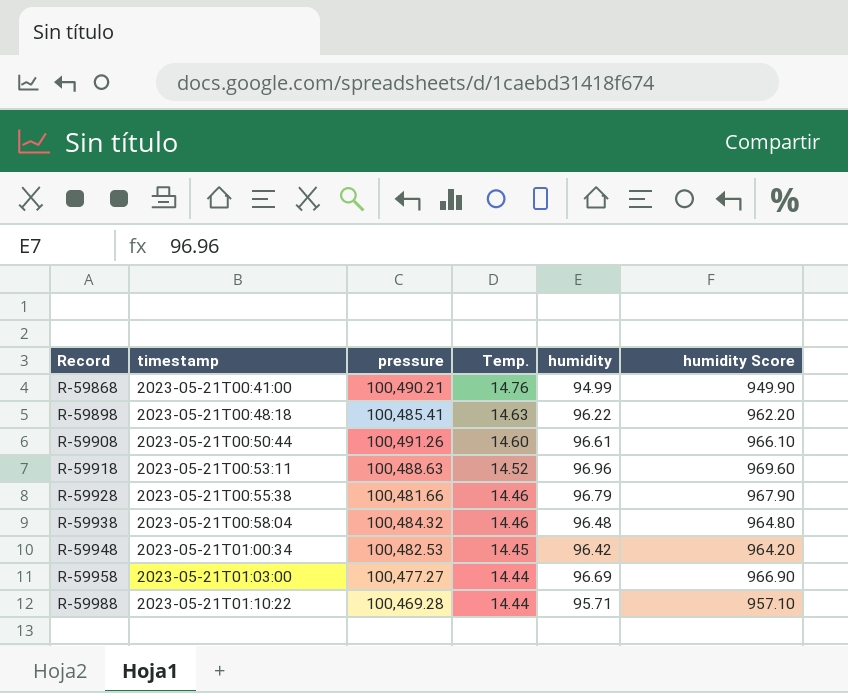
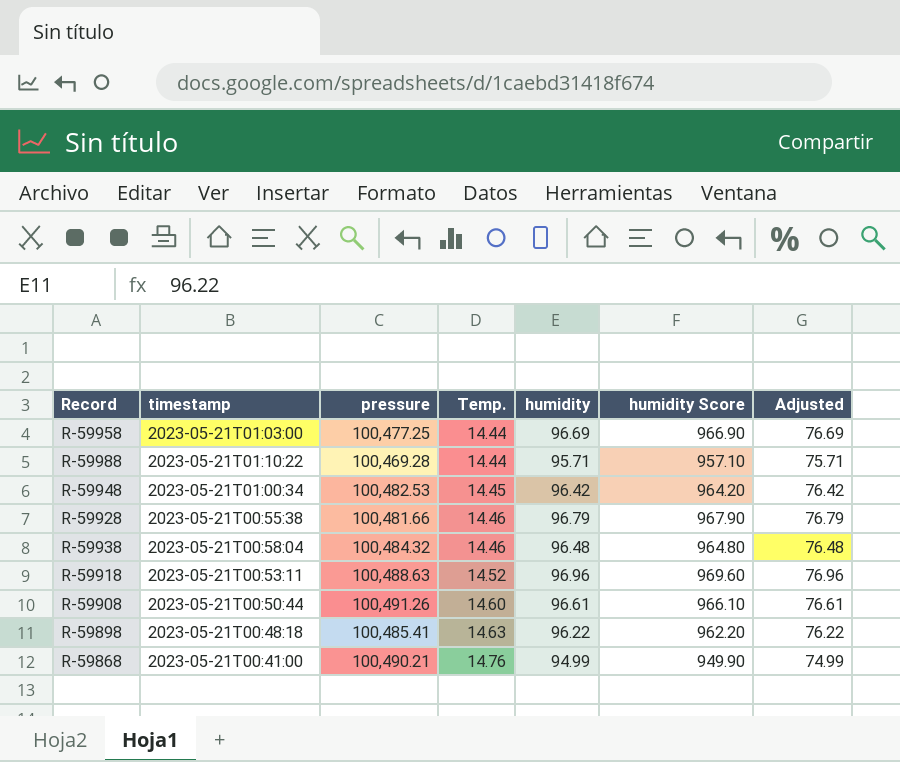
row order: Record ascending -> Temp. ascending
column Adjusted | formula: none -> [humidity] - 20
R-59958 | pressure: 100,477.27 -> 100,477.25

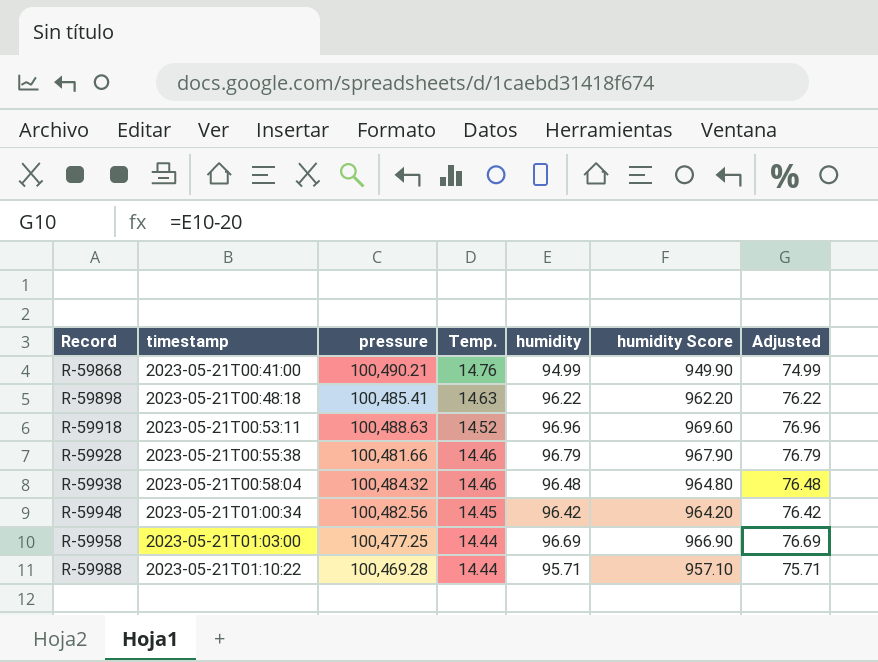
row order: Temp. ascending -> Record ascending
row R-59908: 2023-05-21T00:50:44 | 100,491.26 | 14.60 | 96.61 | 966.10 | 76.61 -> none
R-59948 | pressure: 100,482.53 -> 100,482.56

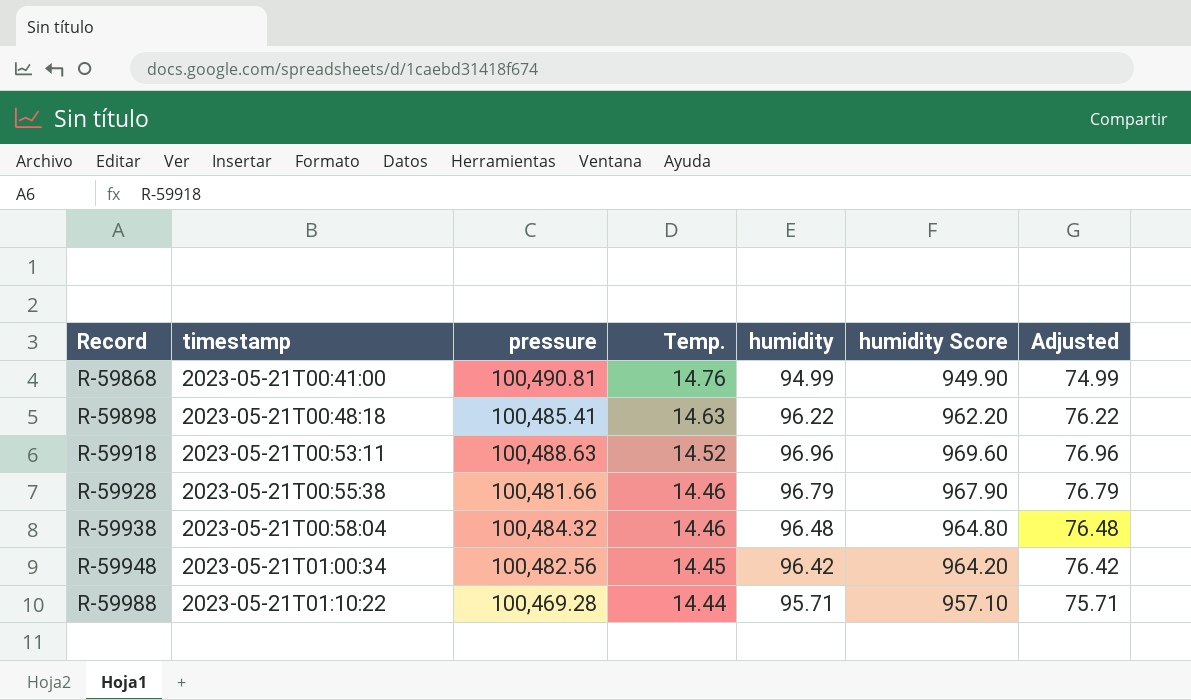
row R-59958: 2023-05-21T01:03:00 | 100,477.25 | 14.44 | 96.69 | 966.90 | 76.69 -> none
R-59868 | pressure: 100,490.21 -> 100,490.81

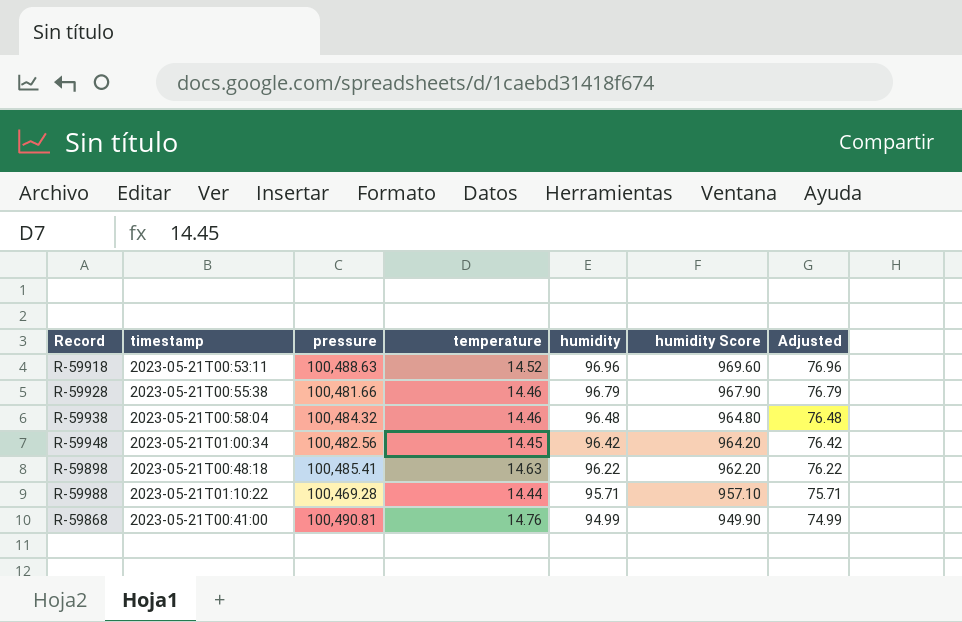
row order: Record ascending -> humidity descending
column name: Temp. -> temperature

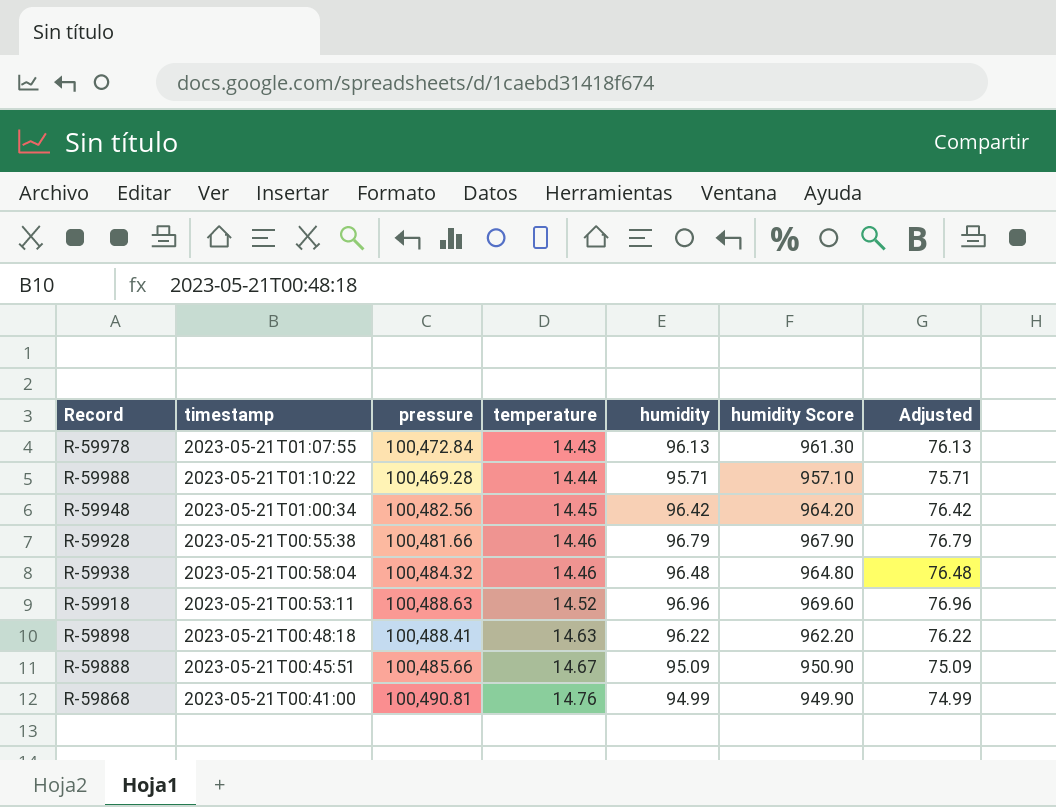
row order: humidity descending -> temperature ascending
row R-59978: none -> 2023-05-21T01:07:55 | 100,472.84 | 14.43 | 96.13 | 961.30 | 76.13
R-59898 | pressure: 100,485.41 -> 100,488.41
row R-59888: none -> 2023-05-21T00:45:51 | 100,485.66 | 14.67 | 95.09 | 950.90 | 75.09

